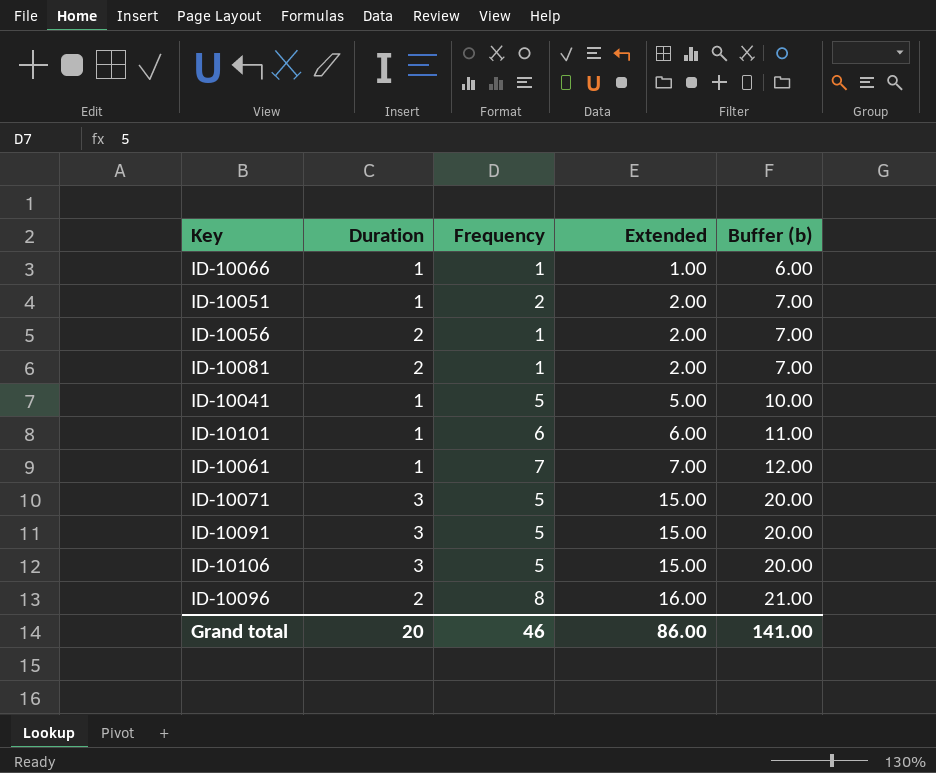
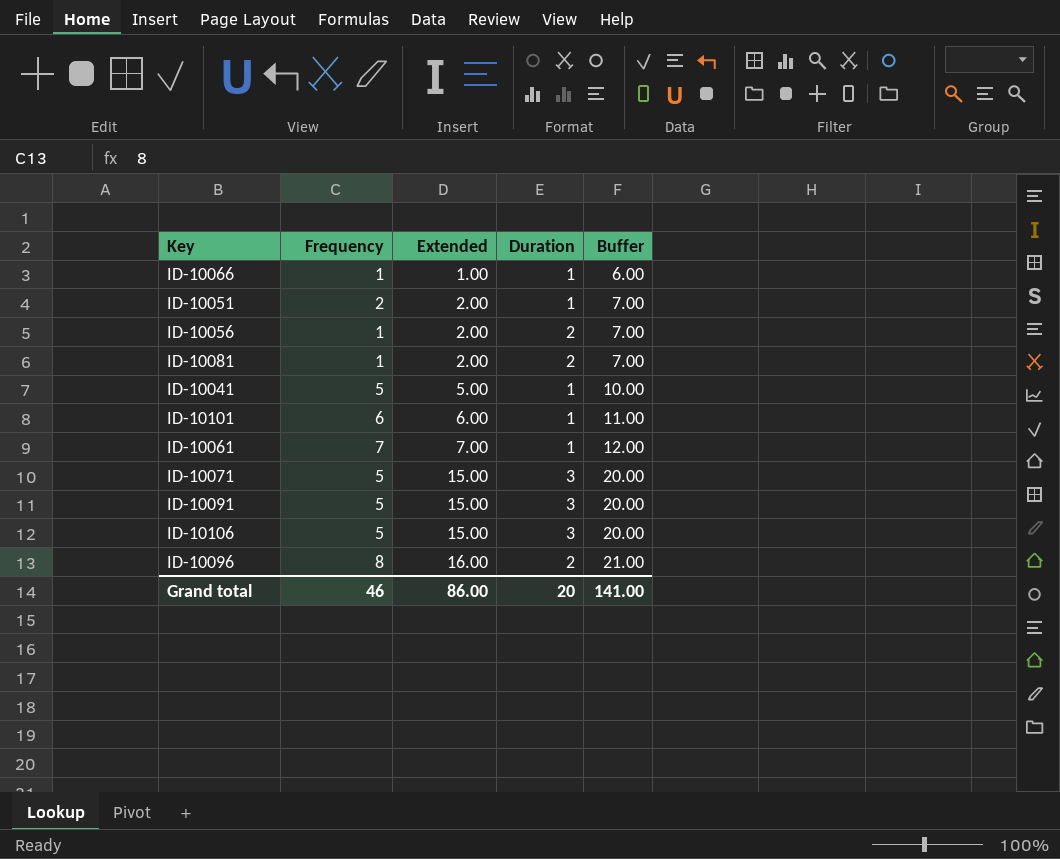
column Duration | position: 2 -> 4
column name: Buffer (b) -> Buffer

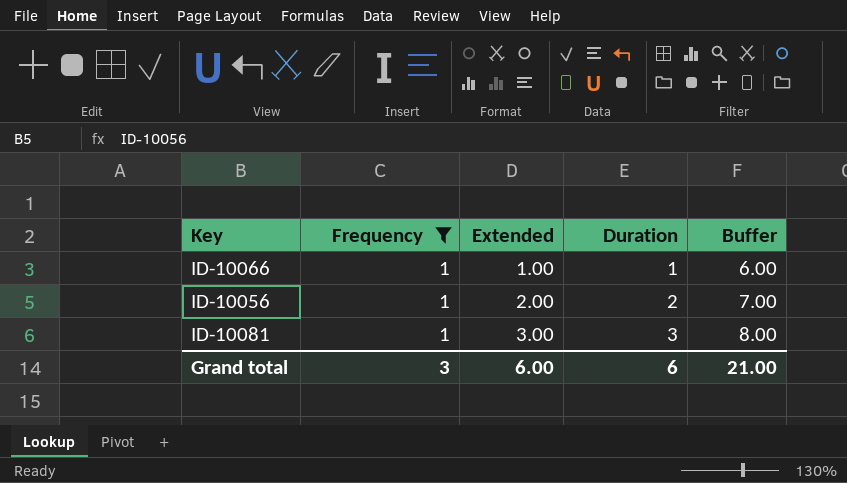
filter: none -> Frequency = 1
ID-10081 | Extended: 2.00 -> 3.00
ID-10081 | Duration: 2 -> 3
ID-10081 | Buffer: 7.00 -> 8.00
Grand total | Frequency: 46 -> 3
Grand total | Extended: 86.00 -> 6.00
Grand total | Duration: 20 -> 6
Grand total | Buffer: 141.00 -> 21.00

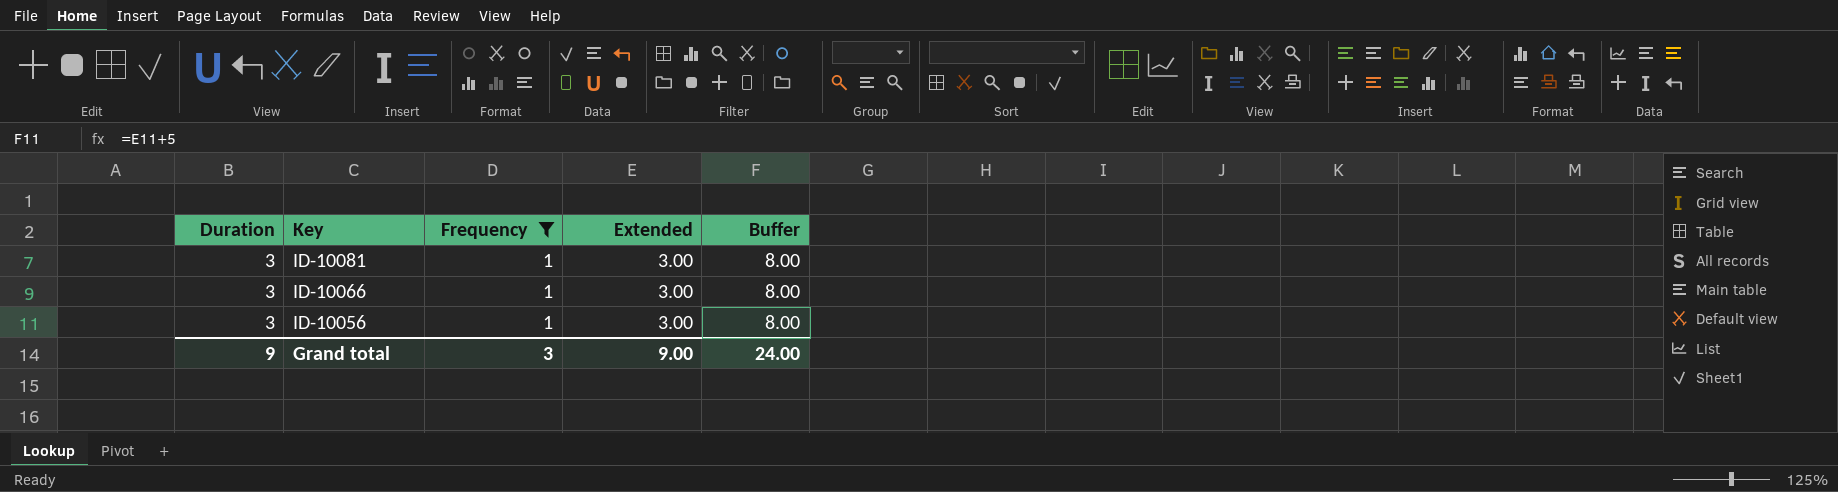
row order: Extended ascending -> Key descending
column Duration | position: 4 -> 1
ID-10066 | Duration: 1 -> 3
ID-10066 | Extended: 1.00 -> 3.00
ID-10066 | Buffer: 6.00 -> 8.00
ID-10056 | Duration: 2 -> 3
ID-10056 | Extended: 2.00 -> 3.00
ID-10056 | Buffer: 7.00 -> 8.00
Grand total | Duration: 6 -> 9
Grand total | Extended: 6.00 -> 9.00
Grand total | Buffer: 21.00 -> 24.00

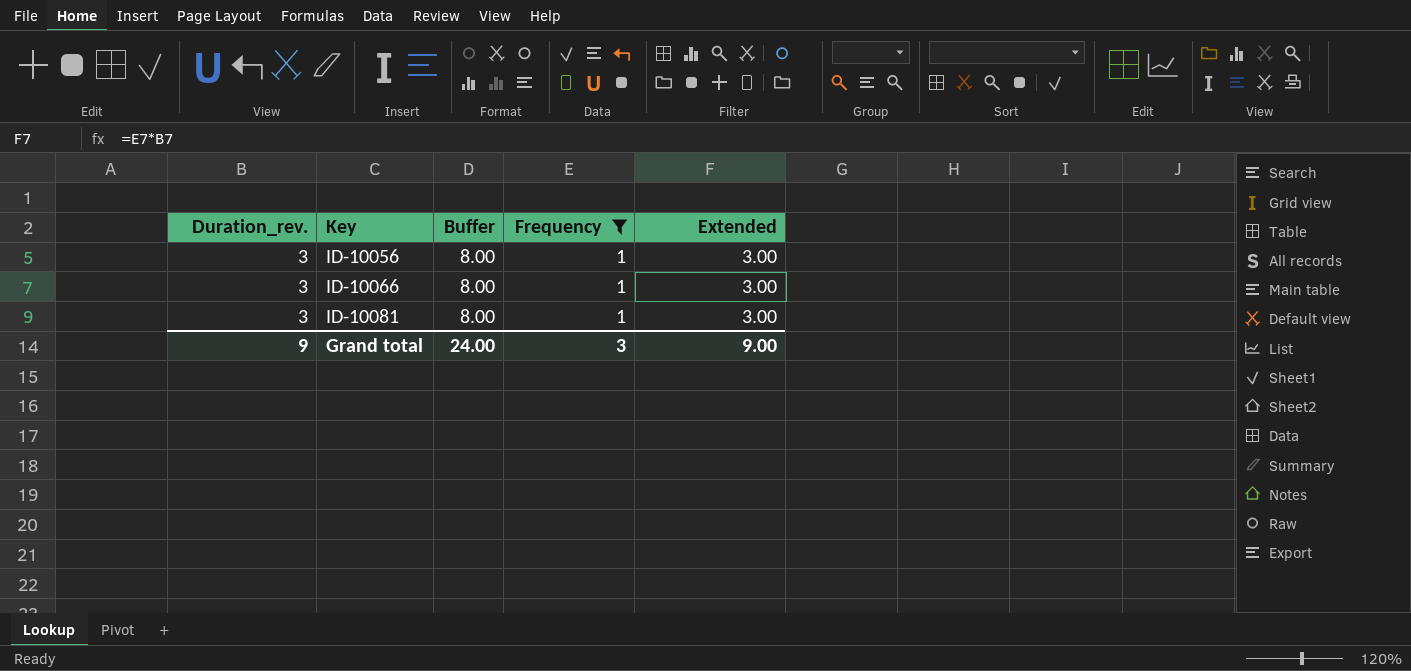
row order: Key descending -> Key ascending
column name: Duration -> Duration_rev.
column Buffer | position: 5 -> 3

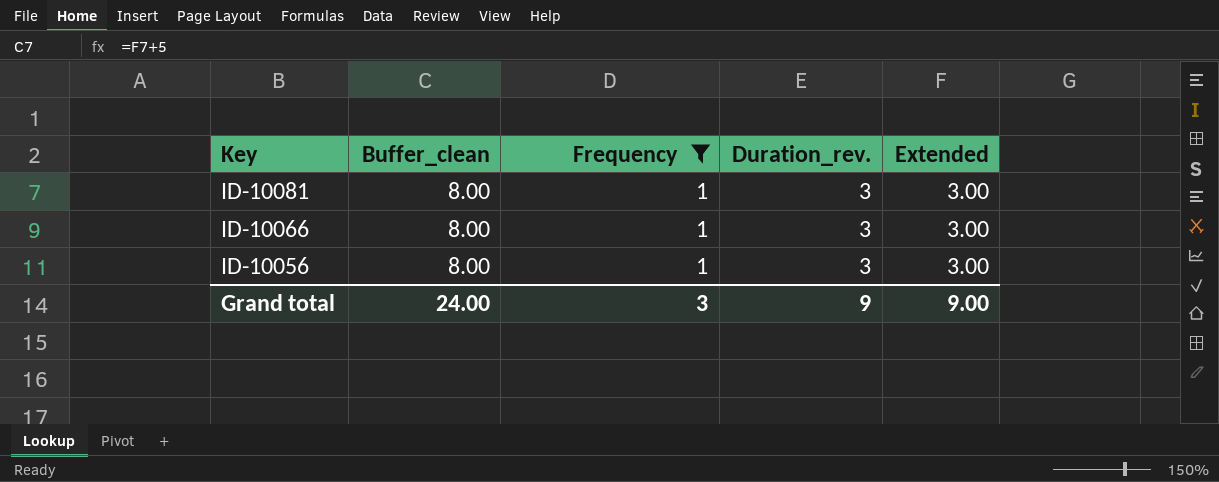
row order: Key ascending -> Key descending
column name: Buffer -> Buffer_clean
column Duration_rev. | position: 1 -> 4

